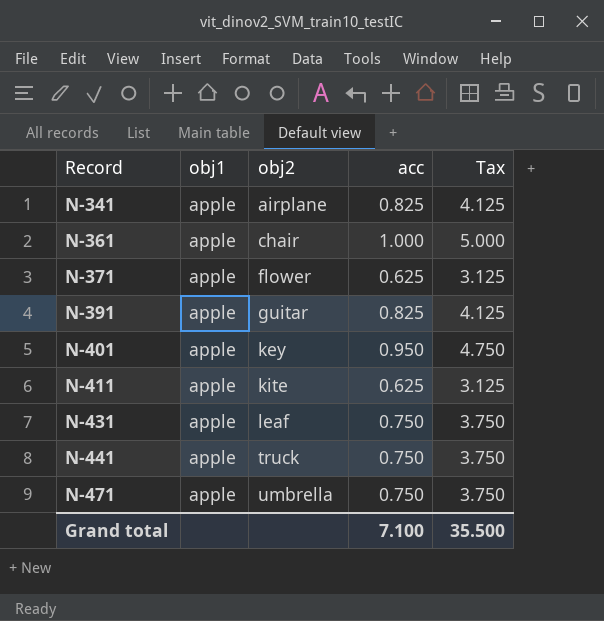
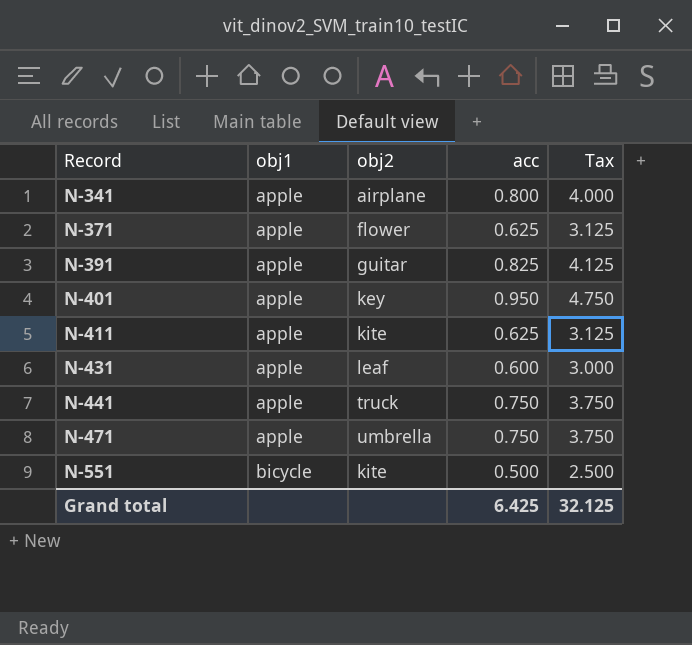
row N-361: apple | chair | 1.000 | 5.000 -> none
N-341 | acc: 0.825 -> 0.800
N-341 | Tax: 4.125 -> 4.000
N-431 | acc: 0.750 -> 0.600
N-431 | Tax: 3.750 -> 3.000
row N-551: none -> bicycle | kite | 0.500 | 2.500
Grand total | acc: 7.100 -> 6.425
Grand total | Tax: 35.500 -> 32.125

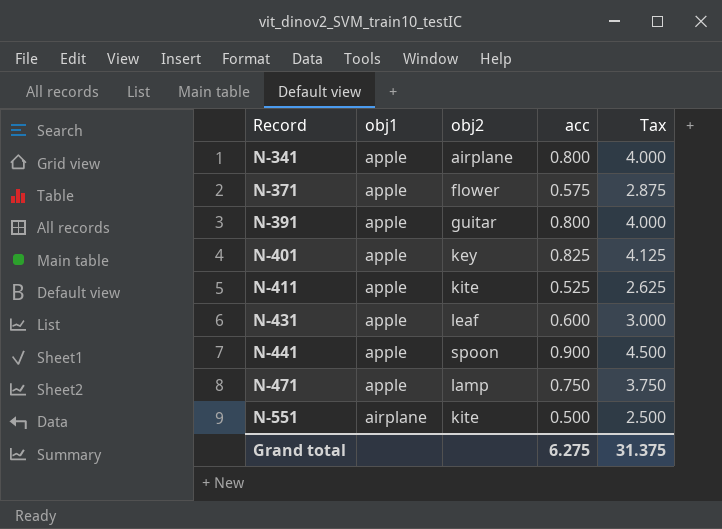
N-371 | acc: 0.625 -> 0.575
N-371 | Tax: 3.125 -> 2.875
N-391 | acc: 0.825 -> 0.800
N-391 | Tax: 4.125 -> 4.000
N-401 | acc: 0.950 -> 0.825
N-401 | Tax: 4.750 -> 4.125
N-411 | acc: 0.625 -> 0.525
N-411 | Tax: 3.125 -> 2.625
N-441 | obj2: truck -> spoon
N-441 | acc: 0.750 -> 0.900
N-441 | Tax: 3.750 -> 4.500
N-471 | obj2: umbrella -> lamp
N-551 | obj1: bicycle -> airplane
Grand total | acc: 6.425 -> 6.275
Grand total | Tax: 32.125 -> 31.375

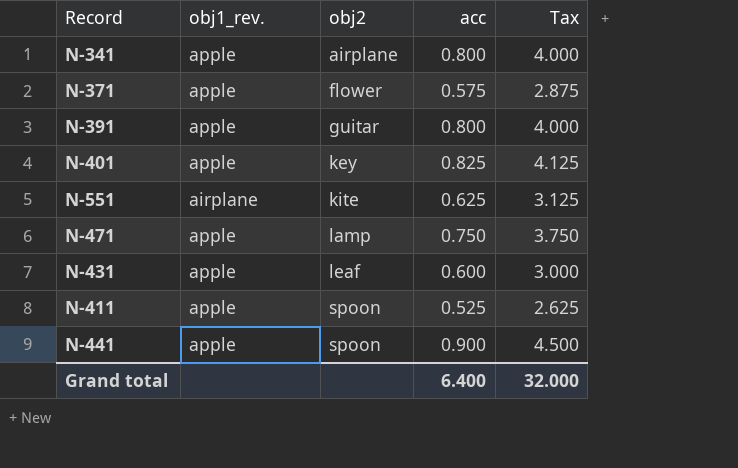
row order: Record ascending -> obj2 ascending
column name: obj1 -> obj1_rev.
N-551 | acc: 0.500 -> 0.625
N-551 | Tax: 2.500 -> 3.125
N-411 | obj2: kite -> spoon
Grand total | acc: 6.275 -> 6.400
Grand total | Tax: 31.375 -> 32.000

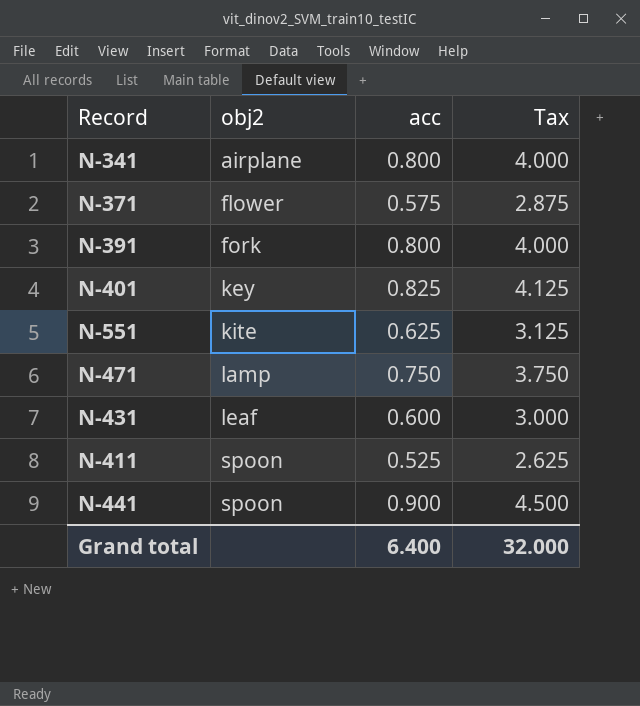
column obj1_rev. | position: 2 -> none
N-391 | obj2: guitar -> fork

